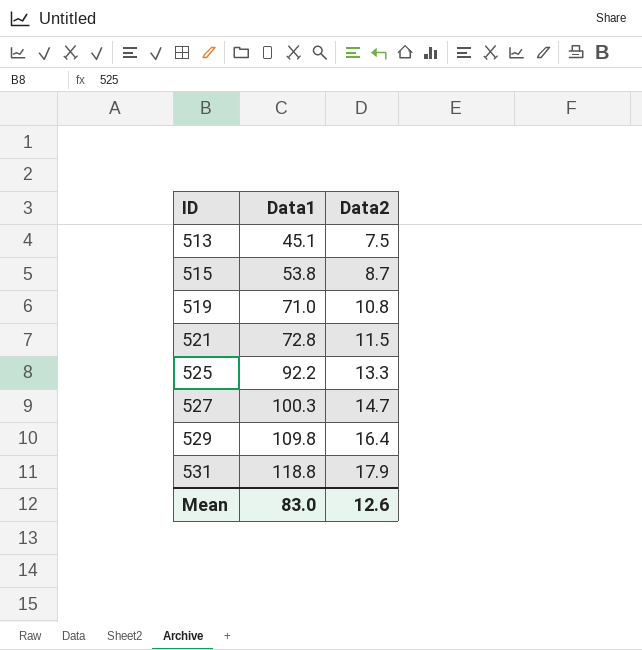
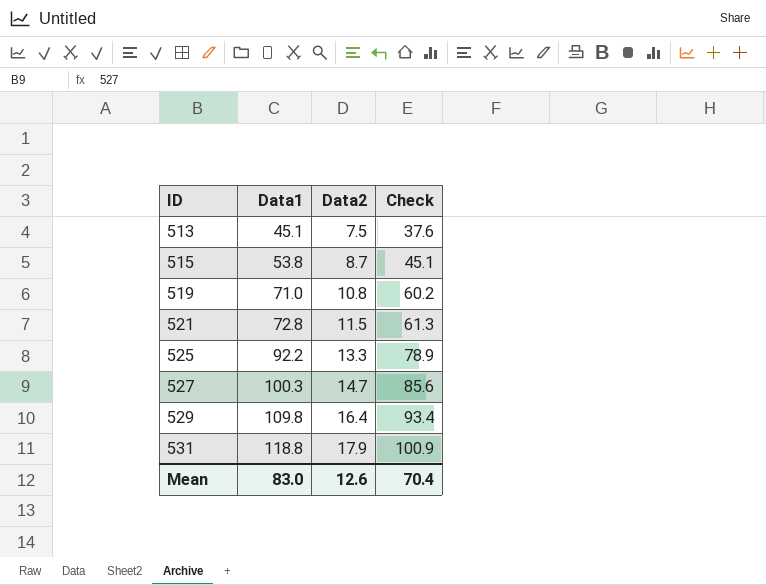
column Check | formula: none -> [Data1] - [Data2]

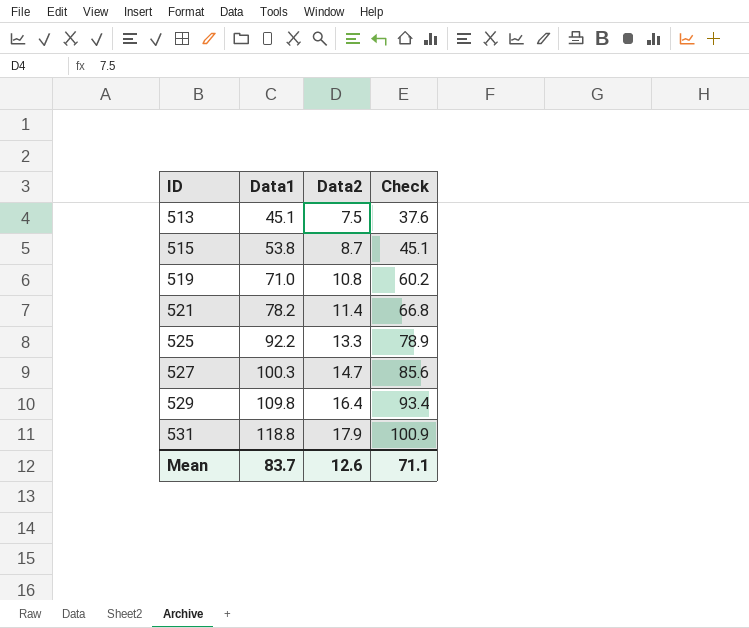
521 | Data1: 72.8 -> 78.2
521 | Data2: 11.5 -> 11.4
521 | Check: 61.3 -> 66.8
Mean | Data1: 83.0 -> 83.7
Mean | Check: 70.4 -> 71.1

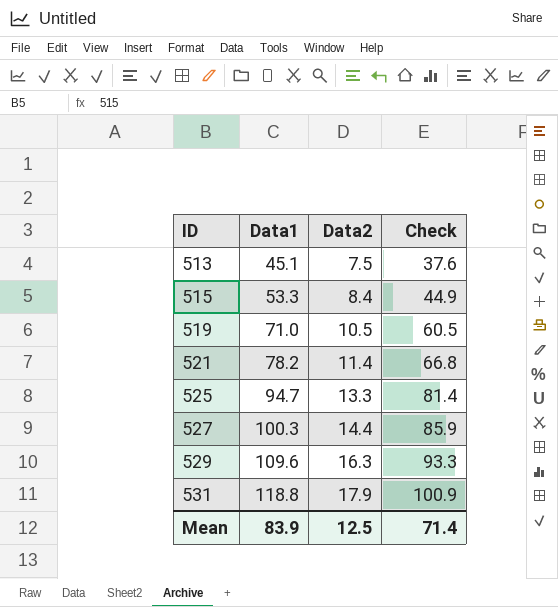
515 | Data1: 53.8 -> 53.3
515 | Data2: 8.7 -> 8.4
515 | Check: 45.1 -> 44.9
519 | Data2: 10.8 -> 10.5
519 | Check: 60.2 -> 60.5
525 | Data1: 92.2 -> 94.7
525 | Check: 78.9 -> 81.4
527 | Data2: 14.7 -> 14.4
527 | Check: 85.6 -> 85.9
529 | Data1: 109.8 -> 109.6
529 | Data2: 16.4 -> 16.3
529 | Check: 93.4 -> 93.3
Mean | Data1: 83.7 -> 83.9
Mean | Data2: 12.6 -> 12.5
Mean | Check: 71.1 -> 71.4

